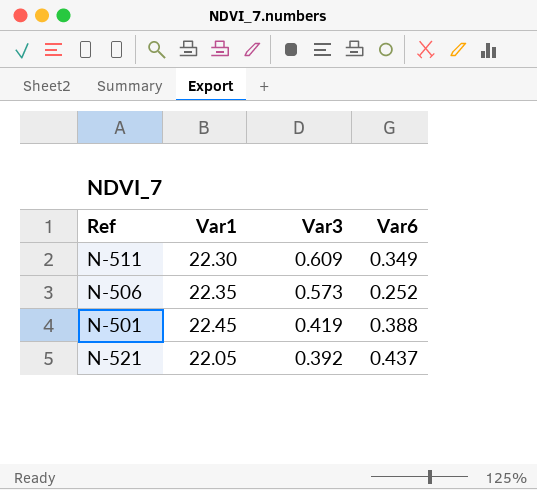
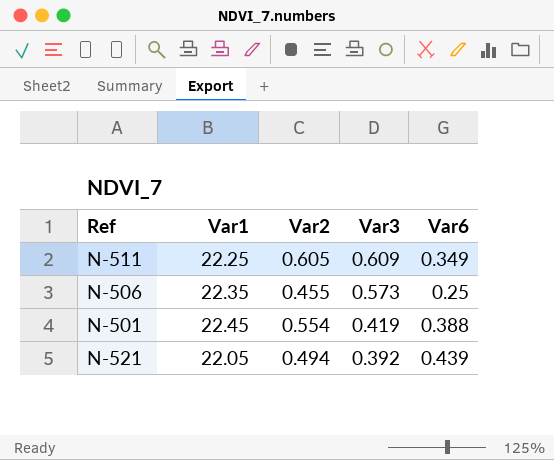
column Var2 | position: none -> 3
N-511 | Var1: 22.30 -> 22.25
N-506 | Var6: 0.252 -> 0.25
N-521 | Var6: 0.437 -> 0.439

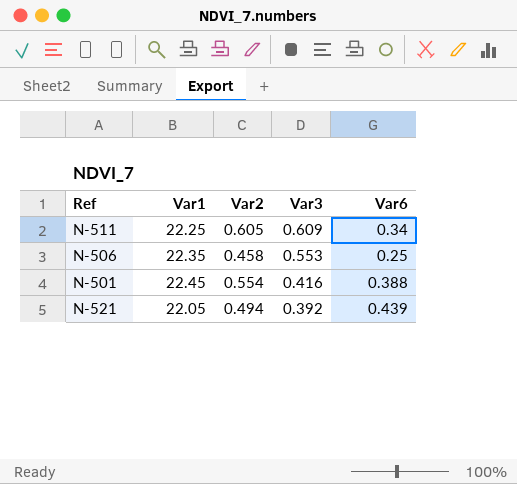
N-511 | Var6: 0.349 -> 0.34
N-506 | Var2: 0.455 -> 0.458
N-506 | Var3: 0.573 -> 0.553
N-501 | Var3: 0.419 -> 0.416

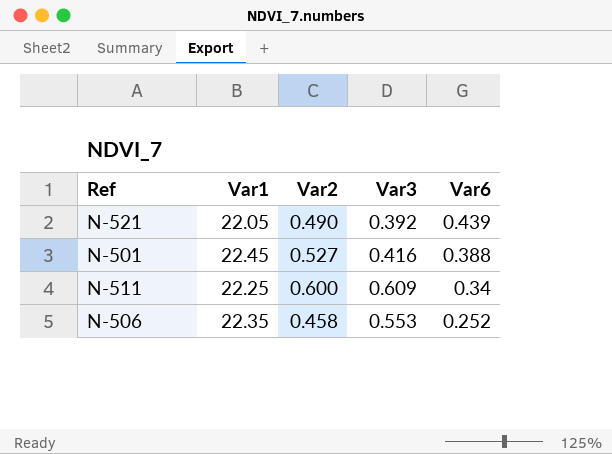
row order: Var3 descending -> Var6 descending
N-521 | Var2: 0.494 -> 0.490
N-501 | Var2: 0.554 -> 0.527
N-511 | Var2: 0.605 -> 0.600
N-506 | Var6: 0.25 -> 0.252

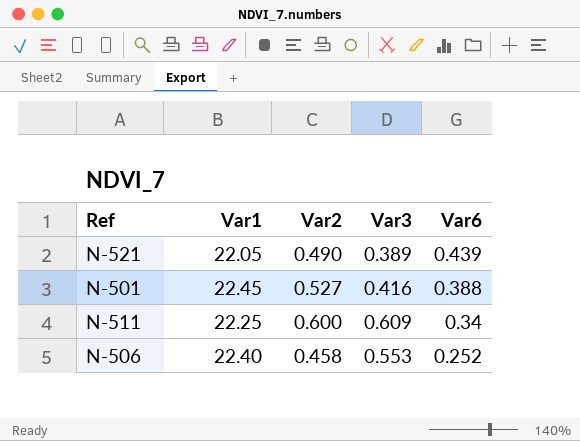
N-521 | Var3: 0.392 -> 0.389
N-506 | Var1: 22.35 -> 22.40

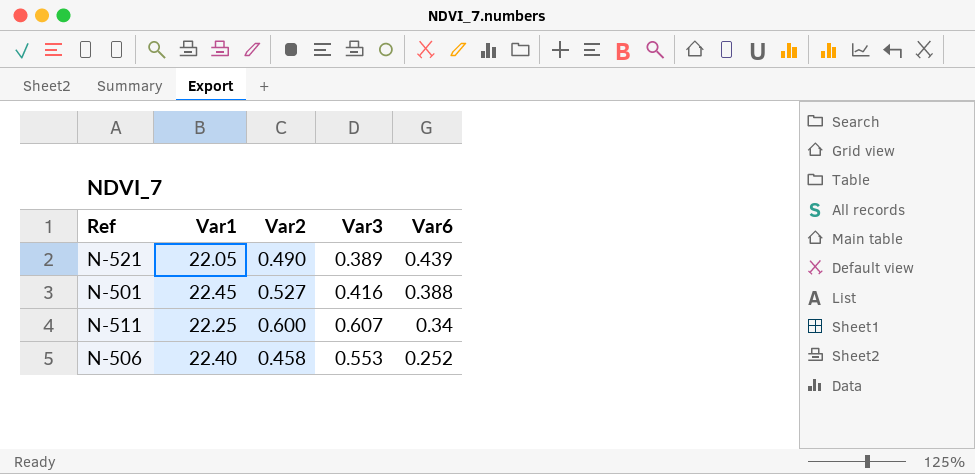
N-511 | Var3: 0.609 -> 0.607

